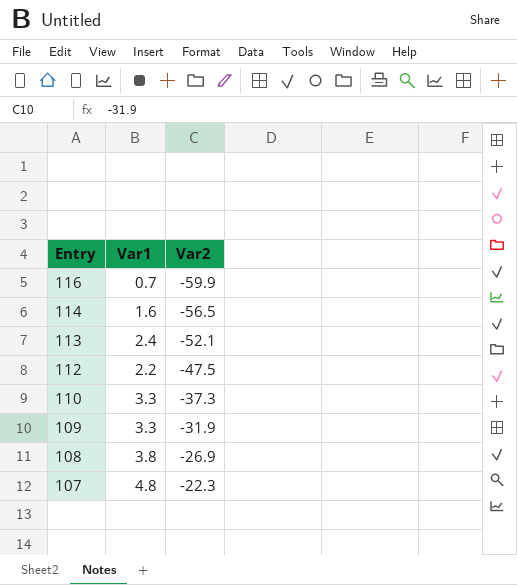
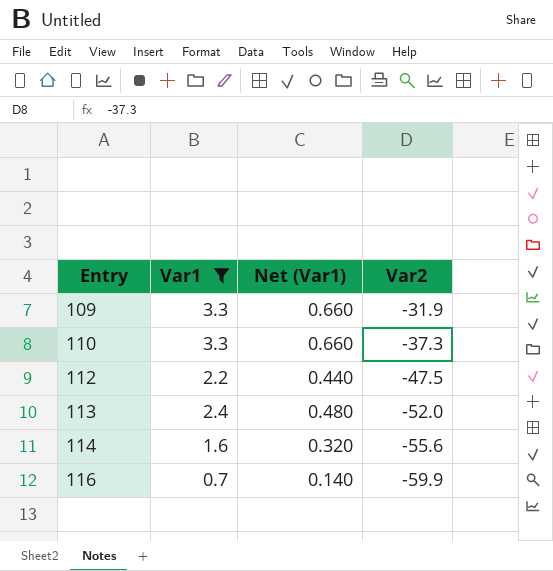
filter: none -> Var1 <= 3.3
row order: Entry descending -> Entry ascending
column Net (Var1) | formula: none -> [Var1] * 0.2
113 | Var2: -52.1 -> -52.0
114 | Var2: -56.5 -> -55.6

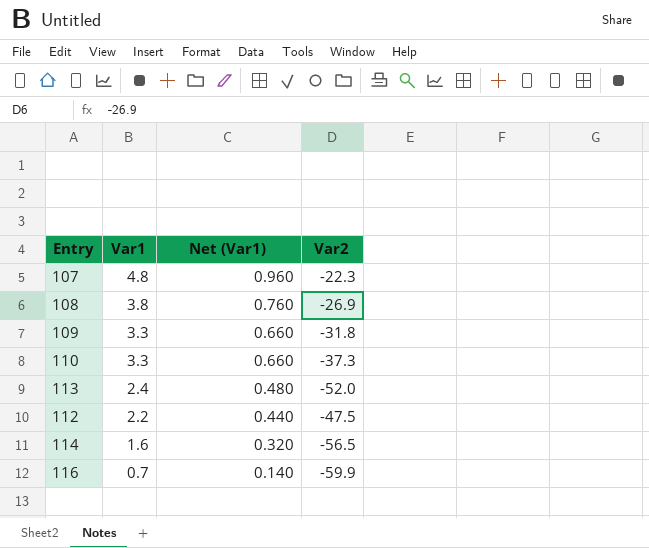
filter: Var1 <= 3.3 -> none
row order: Entry ascending -> Var1 descending
109 | Var2: -31.9 -> -31.8
114 | Var2: -55.6 -> -56.5

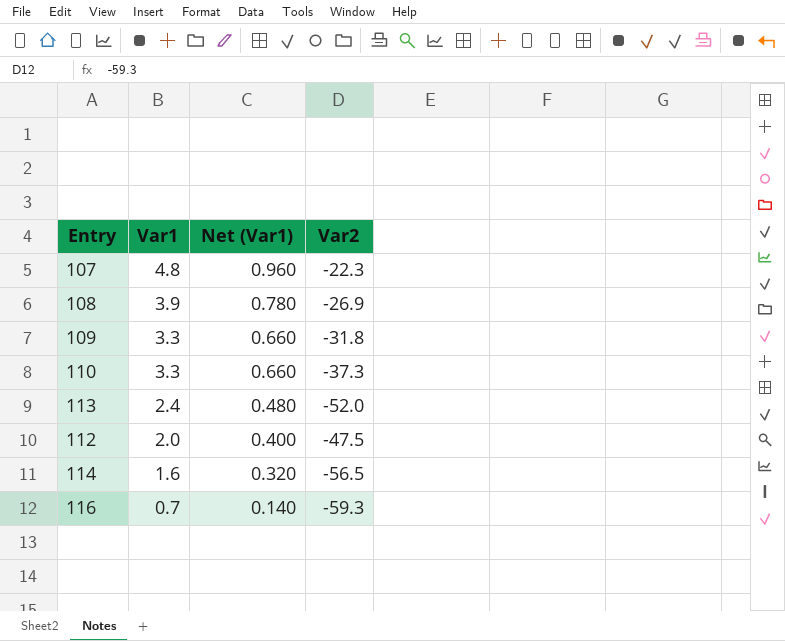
108 | Var1: 3.8 -> 3.9
108 | Net (Var1): 0.760 -> 0.780
112 | Var1: 2.2 -> 2.0
112 | Net (Var1): 0.440 -> 0.400
116 | Var2: -59.9 -> -59.3

